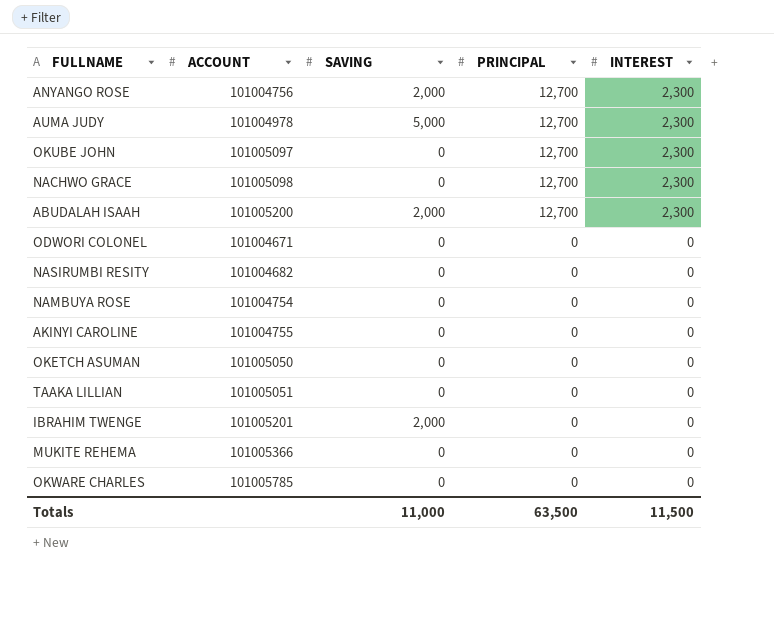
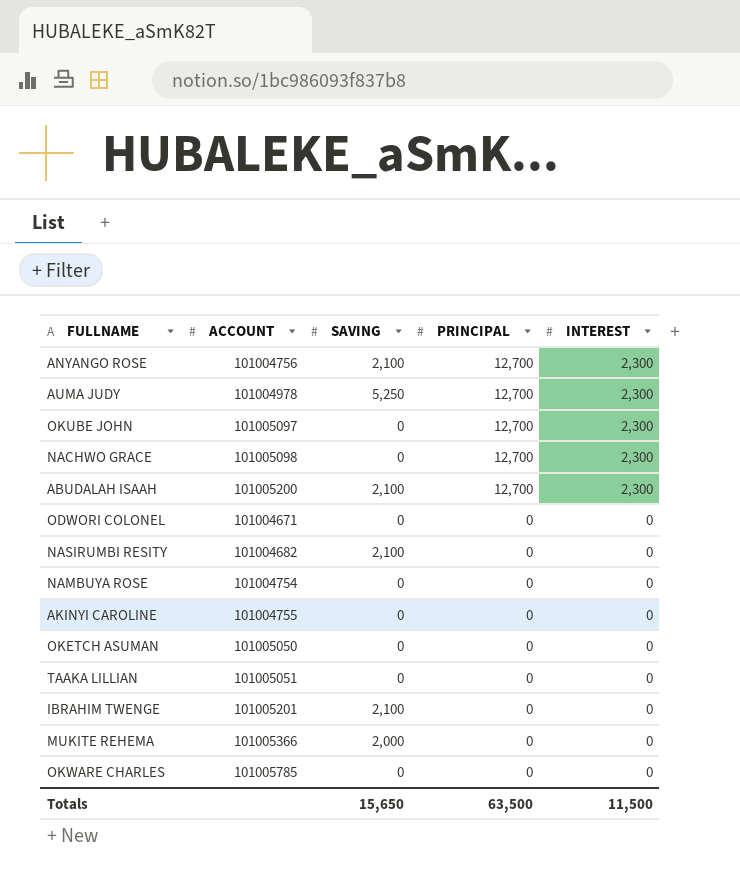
ANYANGO ROSE | SAVING: 2,000 -> 2,100
AUMA JUDY | SAVING: 5,000 -> 5,250
ABUDALAH ISAAH | SAVING: 2,000 -> 2,100
NASIRUMBI RESITY | SAVING: 0 -> 2,100
IBRAHIM TWENGE | SAVING: 2,000 -> 2,100
MUKITE REHEMA | SAVING: 0 -> 2,000
Totals | SAVING: 11,000 -> 15,650

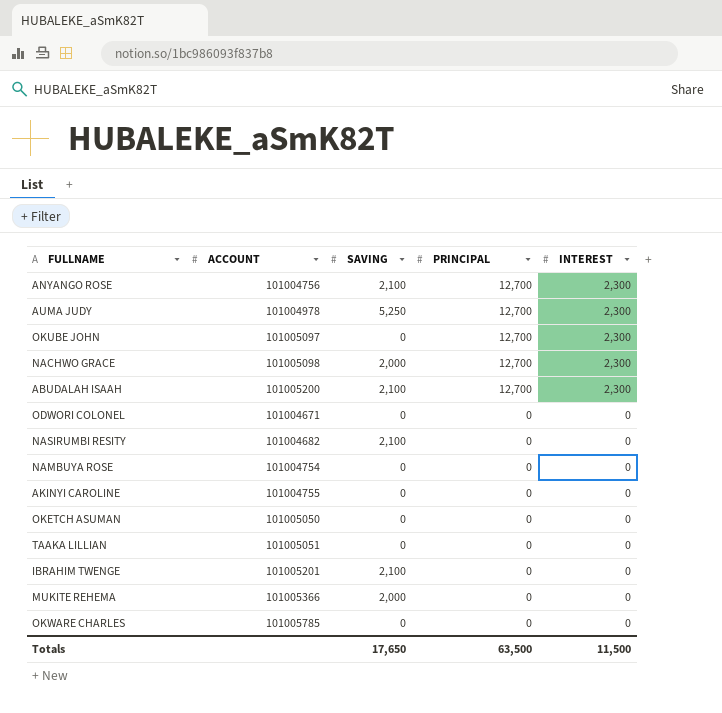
NACHWO GRACE | SAVING: 0 -> 2,000
Totals | SAVING: 15,650 -> 17,650

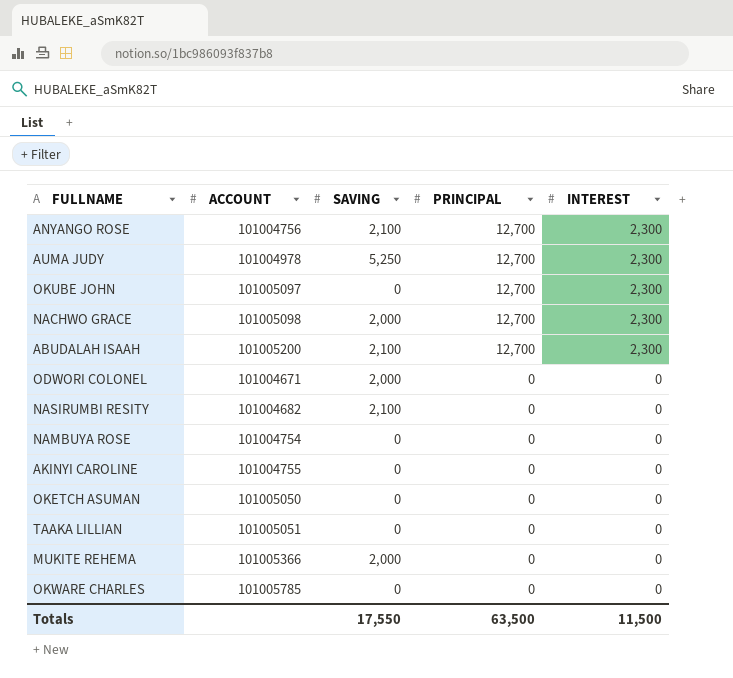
row IBRAHIM TWENGE: 101005201 | 2,100 | 0 | 0 -> none
ODWORI COLONEL | SAVING: 0 -> 2,000
Totals | SAVING: 17,650 -> 17,550

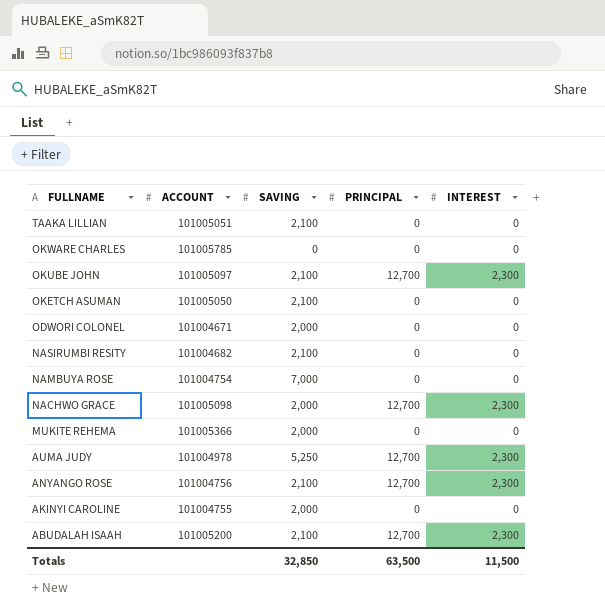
row order: PRINCIPAL descending -> FULLNAME descending
TAAKA LILLIAN | SAVING: 0 -> 2,100
OKUBE JOHN | SAVING: 0 -> 2,100
OKETCH ASUMAN | SAVING: 0 -> 2,100
NAMBUYA ROSE | SAVING: 0 -> 7,000
AKINYI CAROLINE | SAVING: 0 -> 2,000
Totals | SAVING: 17,550 -> 32,850

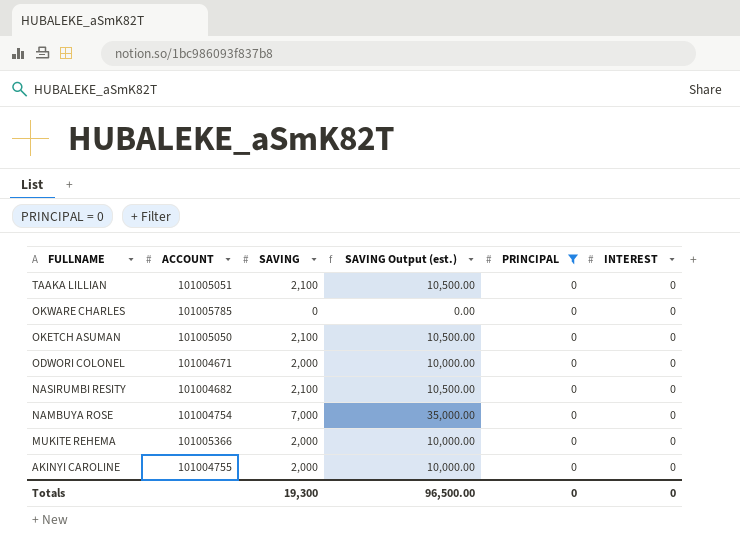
filter: none -> PRINCIPAL = 0
column SAVING Output (est.) | formula: none -> [SAVING] * 5
Totals | SAVING: 32,850 -> 19,300
Totals | PRINCIPAL: 63,500 -> 0
Totals | INTEREST: 11,500 -> 0

